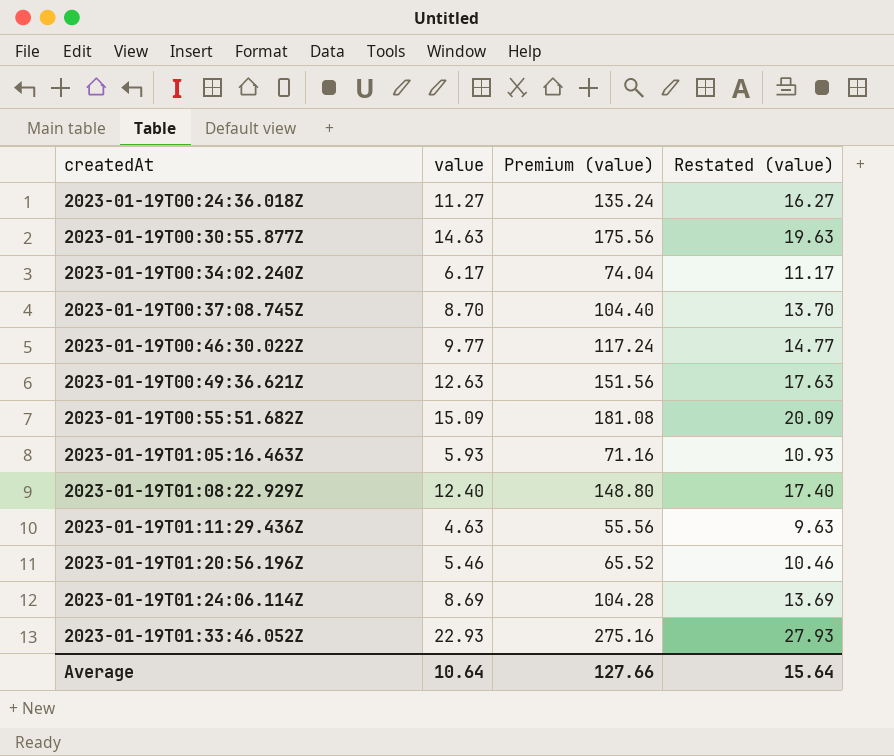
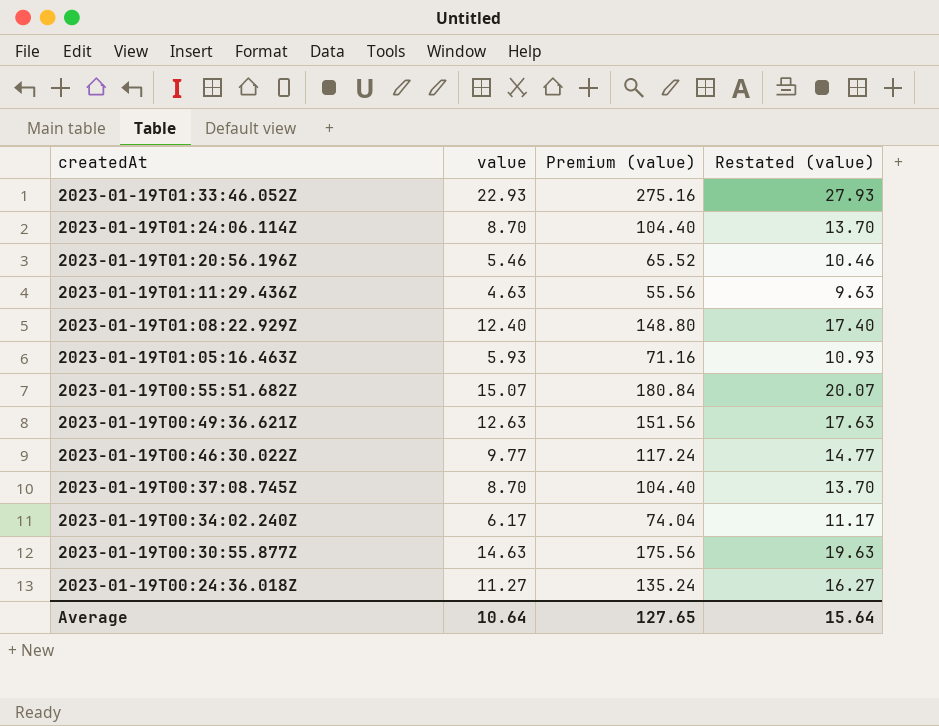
row order: createdAt ascending -> createdAt descending
2023-01-19T01:24:06.114Z | value: 8.69 -> 8.70
2023-01-19T01:24:06.114Z | Premium (value): 104.28 -> 104.40
2023-01-19T01:24:06.114Z | Restated (value): 13.69 -> 13.70
2023-01-19T00:55:51.682Z | value: 15.09 -> 15.07
2023-01-19T00:55:51.682Z | Premium (value): 181.08 -> 180.84
2023-01-19T00:55:51.682Z | Restated (value): 20.09 -> 20.07
Average | Premium (value): 127.66 -> 127.65

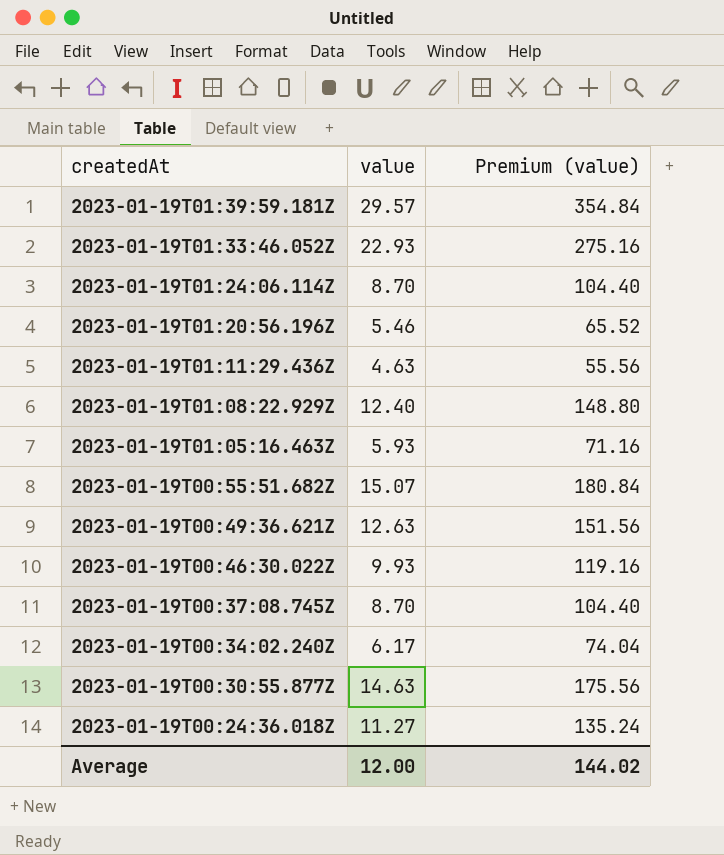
column Restated (value) | formula: [value] + 5 -> none
row 2023-01-19T01:39:59.181Z: none -> 29.57 | 354.84
2023-01-19T00:46:30.022Z | value: 9.77 -> 9.93
2023-01-19T00:46:30.022Z | Premium (value): 117.24 -> 119.16
Average | value: 10.64 -> 12.00
Average | Premium (value): 127.65 -> 144.02

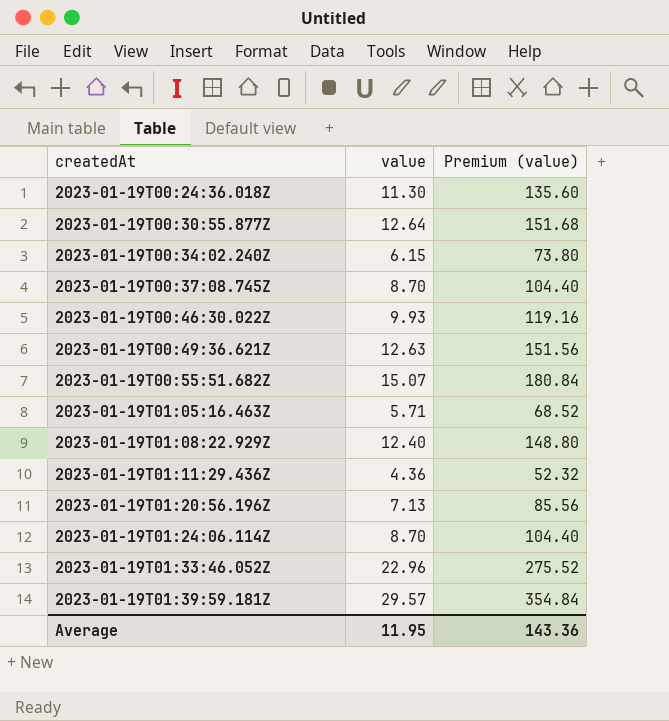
row order: createdAt descending -> createdAt ascending
2023-01-19T00:24:36.018Z | value: 11.27 -> 11.30
2023-01-19T00:24:36.018Z | Premium (value): 135.24 -> 135.60
2023-01-19T00:30:55.877Z | value: 14.63 -> 12.64
2023-01-19T00:30:55.877Z | Premium (value): 175.56 -> 151.68
2023-01-19T00:34:02.240Z | value: 6.17 -> 6.15
2023-01-19T00:34:02.240Z | Premium (value): 74.04 -> 73.80
2023-01-19T01:05:16.463Z | value: 5.93 -> 5.71
2023-01-19T01:05:16.463Z | Premium (value): 71.16 -> 68.52
2023-01-19T01:11:29.436Z | value: 4.63 -> 4.36
2023-01-19T01:11:29.436Z | Premium (value): 55.56 -> 52.32
2023-01-19T01:20:56.196Z | value: 5.46 -> 7.13
2023-01-19T01:20:56.196Z | Premium (value): 65.52 -> 85.56
2023-01-19T01:33:46.052Z | value: 22.93 -> 22.96
2023-01-19T01:33:46.052Z | Premium (value): 275.16 -> 275.52
Average | value: 12.00 -> 11.95
Average | Premium (value): 144.02 -> 143.36

